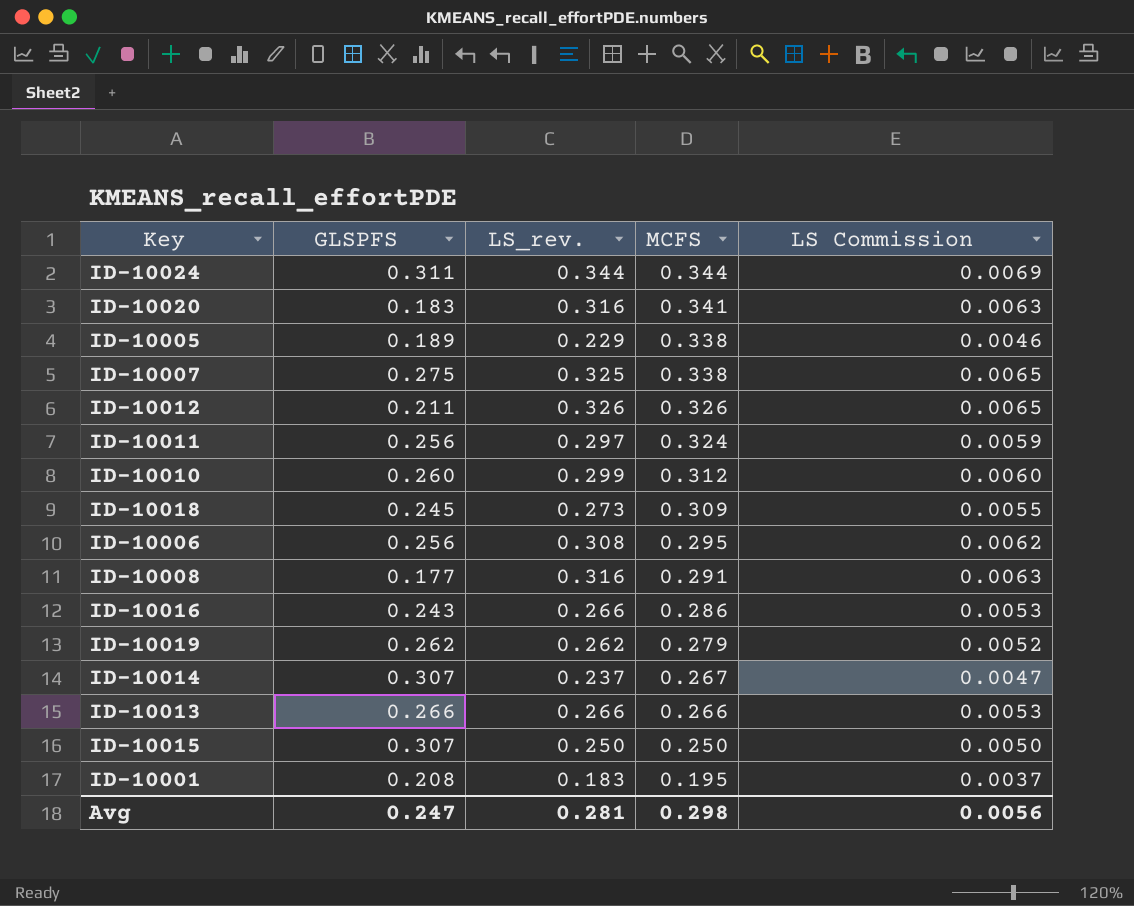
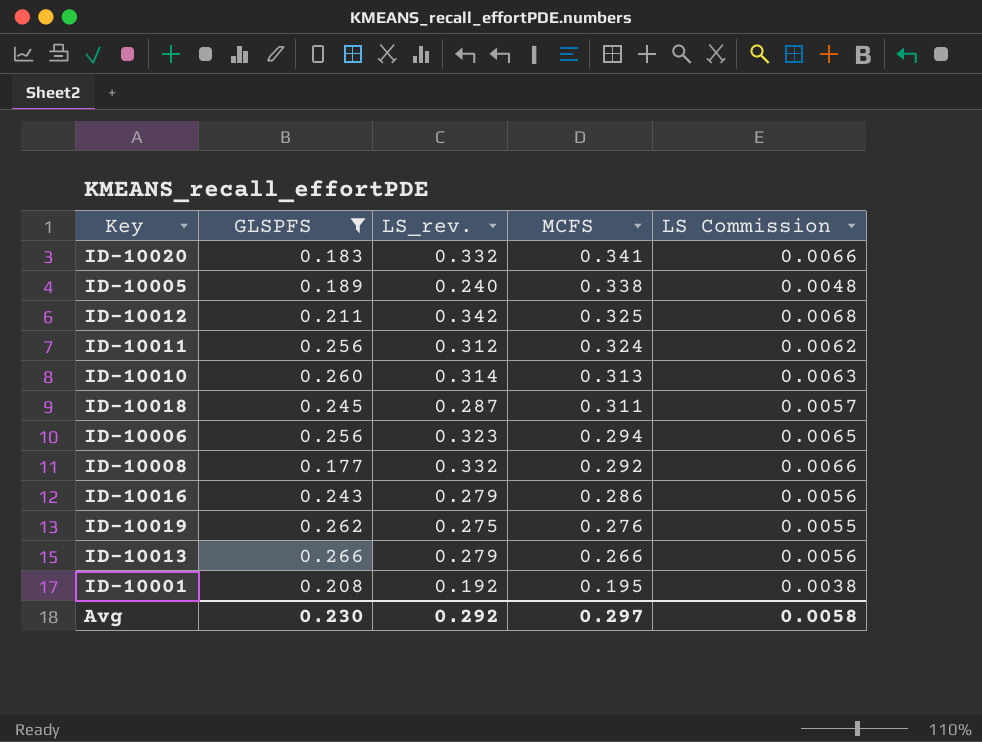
filter: none -> GLSPFS <= 0.266
ID-10020 | LS_rev.: 0.316 -> 0.332
ID-10020 | LS Commission: 0.0063 -> 0.0066
ID-10005 | LS_rev.: 0.229 -> 0.240
ID-10005 | LS Commission: 0.0046 -> 0.0048
ID-10012 | LS_rev.: 0.326 -> 0.342
ID-10012 | MCFS: 0.326 -> 0.325
ID-10012 | LS Commission: 0.0065 -> 0.0068
ID-10011 | LS_rev.: 0.297 -> 0.312
ID-10011 | LS Commission: 0.0059 -> 0.0062
ID-10010 | LS_rev.: 0.299 -> 0.314
ID-10010 | MCFS: 0.312 -> 0.313
ID-10010 | LS Commission: 0.0060 -> 0.0063
ID-10018 | LS_rev.: 0.273 -> 0.287
ID-10018 | MCFS: 0.309 -> 0.311
ID-10018 | LS Commission: 0.0055 -> 0.0057
ID-10006 | LS_rev.: 0.308 -> 0.323
ID-10006 | MCFS: 0.295 -> 0.294
ID-10006 | LS Commission: 0.0062 -> 0.0065
ID-10008 | LS_rev.: 0.316 -> 0.332
ID-10008 | MCFS: 0.291 -> 0.292
ID-10008 | LS Commission: 0.0063 -> 0.0066
ID-10016 | LS_rev.: 0.266 -> 0.279
ID-10016 | LS Commission: 0.0053 -> 0.0056
ID-10019 | LS_rev.: 0.262 -> 0.275
ID-10019 | MCFS: 0.279 -> 0.276
ID-10019 | LS Commission: 0.0052 -> 0.0055
ID-10013 | LS_rev.: 0.266 -> 0.279
ID-10013 | LS Commission: 0.0053 -> 0.0056
ID-10001 | LS_rev.: 0.183 -> 0.192
ID-10001 | LS Commission: 0.0037 -> 0.0038
Avg | GLSPFS: 0.247 -> 0.230
Avg | LS_rev.: 0.281 -> 0.292
Avg | MCFS: 0.298 -> 0.297
Avg | LS Commission: 0.0056 -> 0.0058

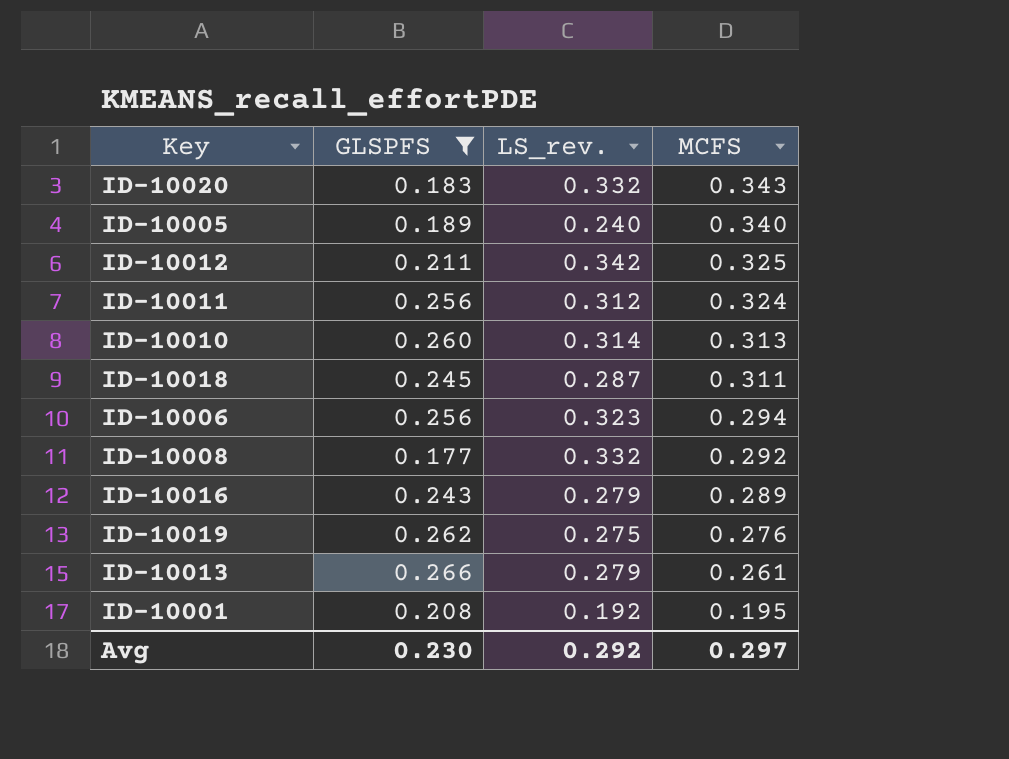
column LS Commission | formula: [LS_rev.] * 0.02 -> none
ID-10020 | MCFS: 0.341 -> 0.343
ID-10005 | MCFS: 0.338 -> 0.340
ID-10016 | MCFS: 0.286 -> 0.289
ID-10013 | MCFS: 0.266 -> 0.261

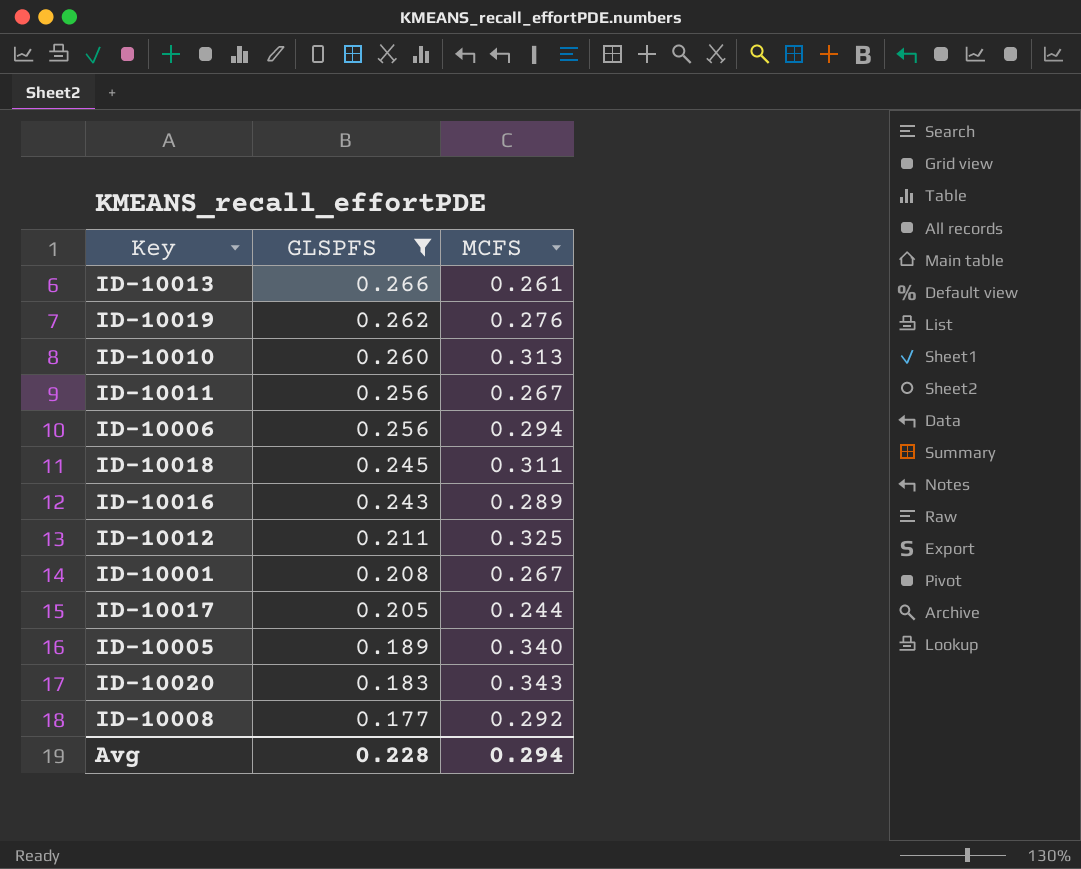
row order: MCFS descending -> GLSPFS descending
column LS_rev. | position: 3 -> none
ID-10011 | MCFS: 0.324 -> 0.267
ID-10001 | MCFS: 0.195 -> 0.267
row ID-10017: none -> 0.205 | 0.244
Avg | GLSPFS: 0.230 -> 0.228
Avg | MCFS: 0.297 -> 0.294

